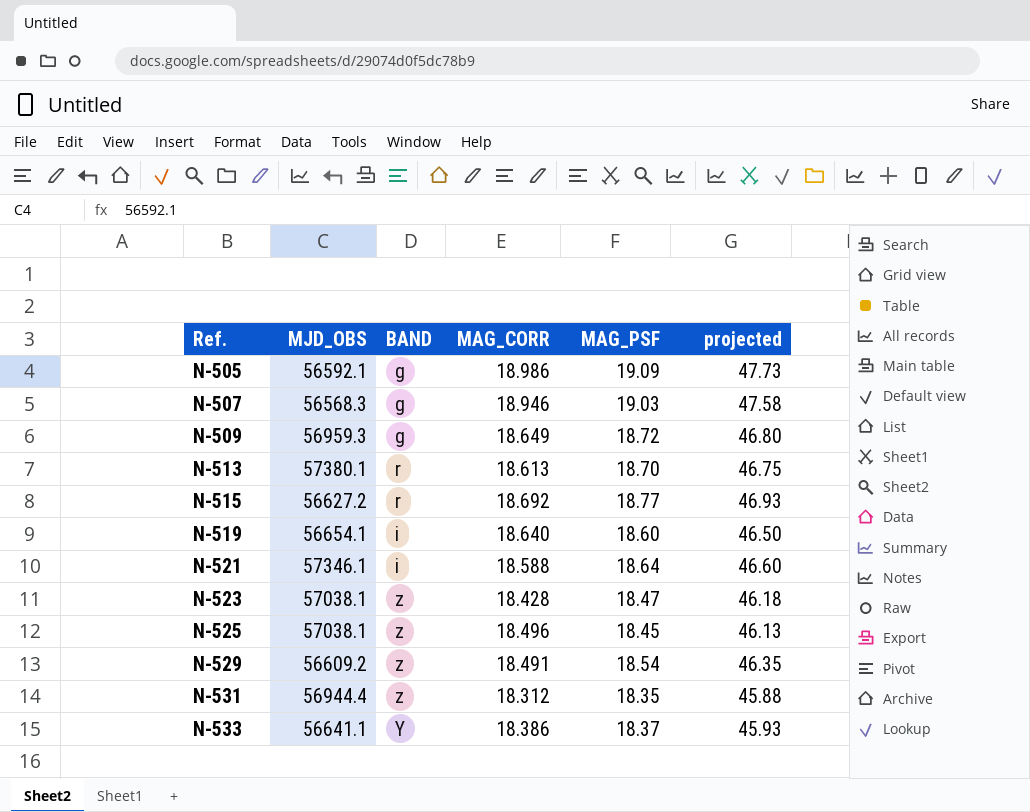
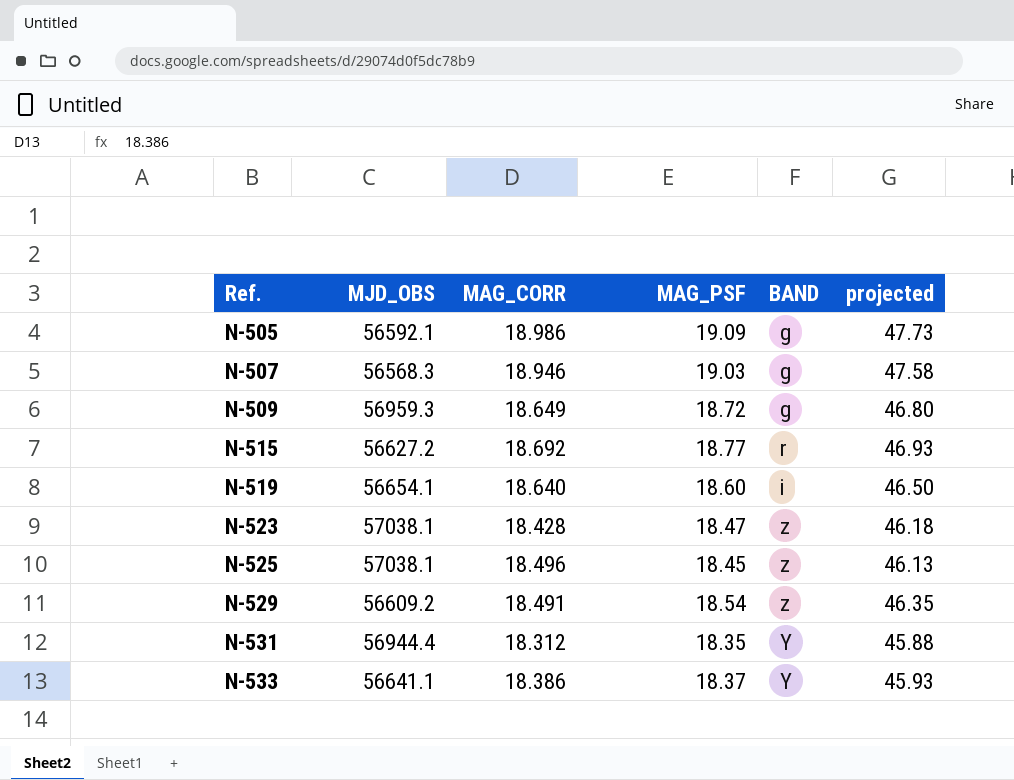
column BAND | position: 3 -> 5
row N-513: 57380.1 | r | 18.613 | 18.70 | 46.75 -> none
row N-521: 57346.1 | i | 18.588 | 18.64 | 46.60 -> none
N-531 | BAND: z -> Y

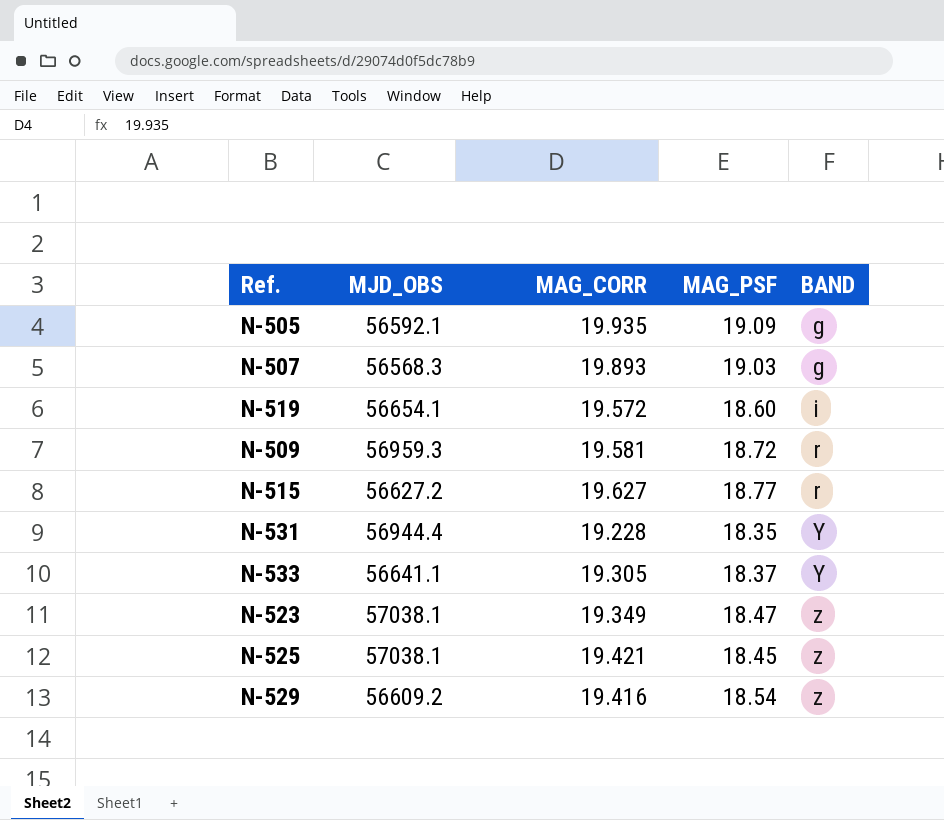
row order: Ref. ascending -> BAND ascending
column projected | formula: [MAG_PSF] * 2.5 -> none
N-505 | MAG_CORR: 18.986 -> 19.935
N-507 | MAG_CORR: 18.946 -> 19.893
N-519 | MAG_CORR: 18.640 -> 19.572
N-509 | MAG_CORR: 18.649 -> 19.581
N-509 | BAND: g -> r
N-515 | MAG_CORR: 18.692 -> 19.627
N-531 | MAG_CORR: 18.312 -> 19.228
N-533 | MAG_CORR: 18.386 -> 19.305
N-523 | MAG_CORR: 18.428 -> 19.349
N-525 | MAG_CORR: 18.496 -> 19.421
N-529 | MAG_CORR: 18.491 -> 19.416

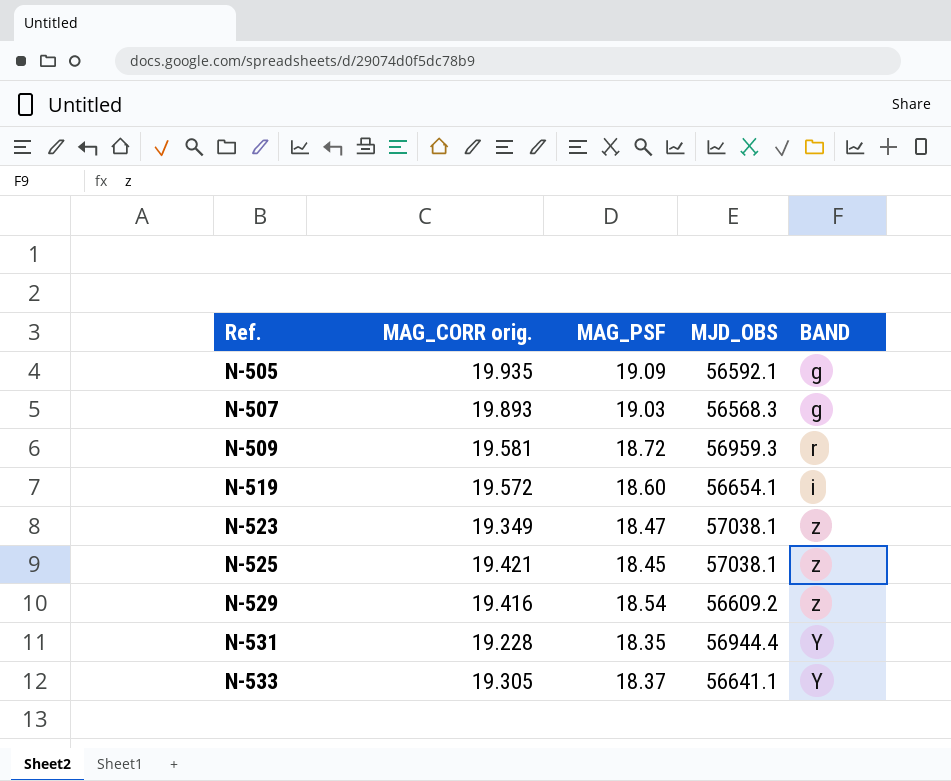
row order: BAND ascending -> Ref. ascending
column name: MAG_CORR -> MAG_CORR orig.
column MJD_OBS | position: 2 -> 4
row N-515: 56627.2 | 19.627 | 18.77 | r -> none

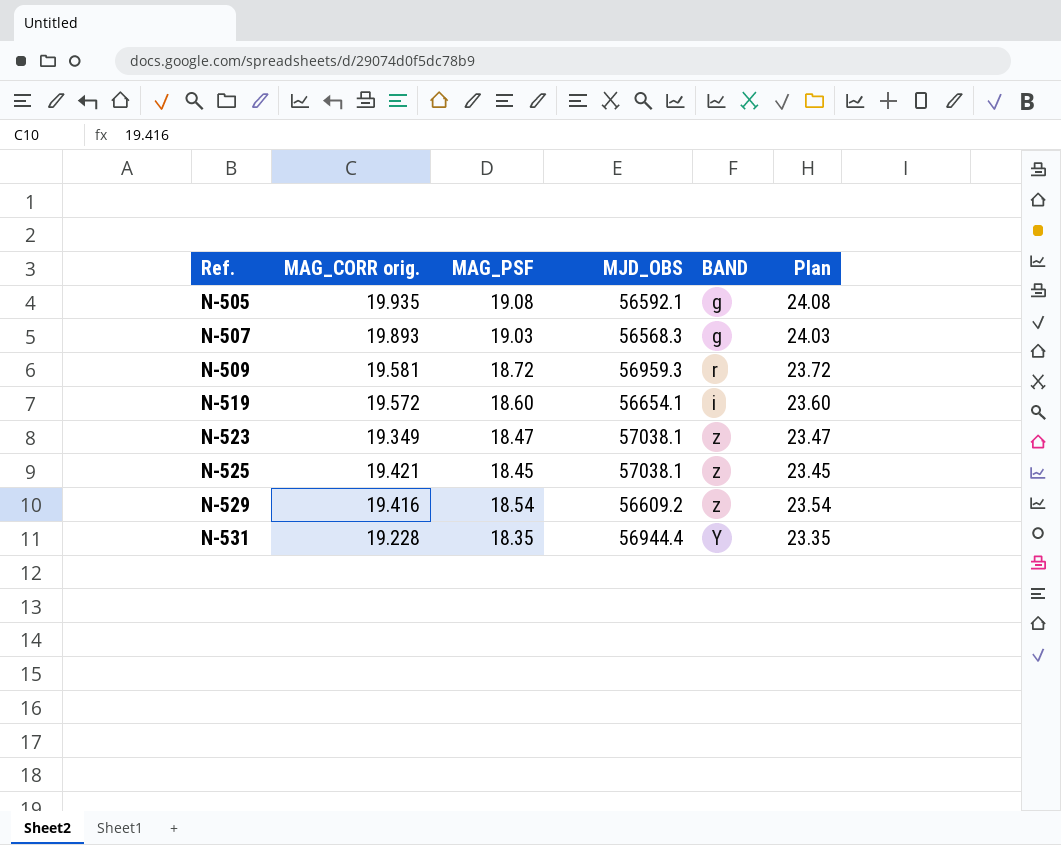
column Plan | formula: none -> [MAG_PSF] + 5
row N-533: 19.305 | 18.37 | 56641.1 | Y -> none
N-505 | MAG_PSF: 19.09 -> 19.08

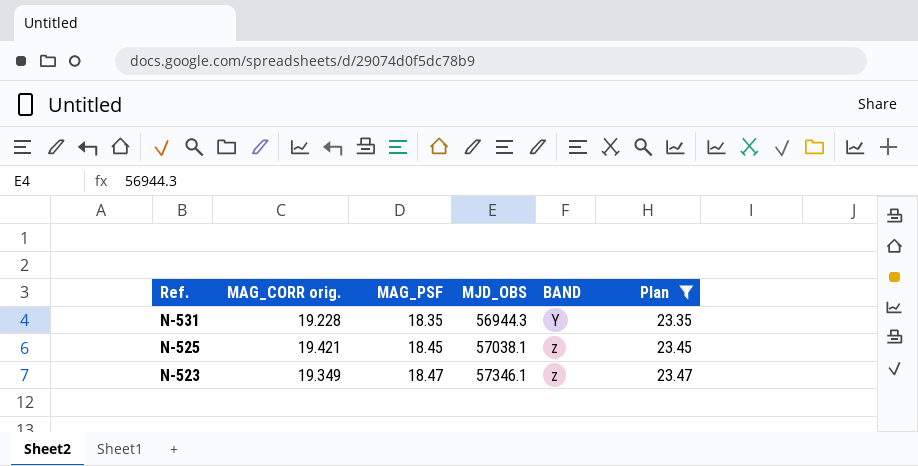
filter: none -> Plan <= 23.47
row order: Ref. ascending -> Ref. descending
N-531 | MJD_OBS: 56944.4 -> 56944.3
N-523 | MJD_OBS: 57038.1 -> 57346.1

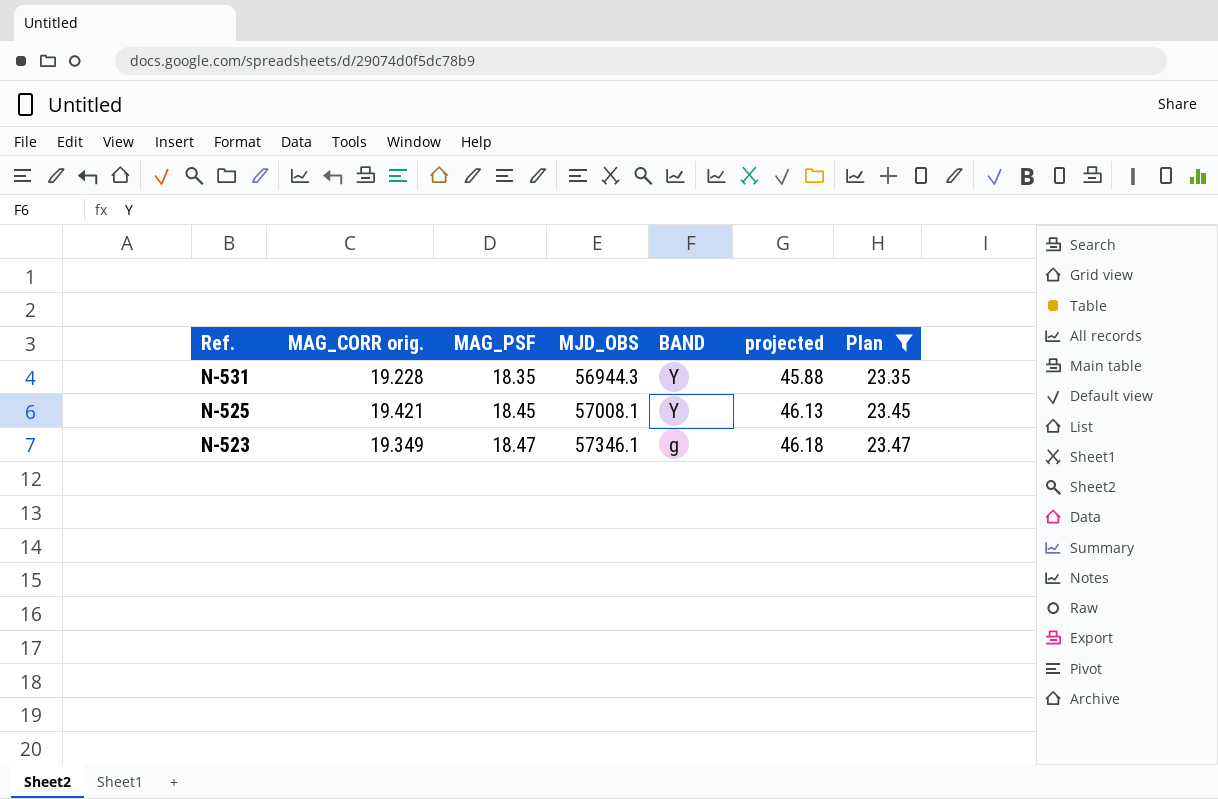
column projected | formula: none -> [MAG_PSF] * 2.5
N-525 | MJD_OBS: 57038.1 -> 57008.1
N-525 | BAND: z -> Y
N-523 | BAND: z -> g

